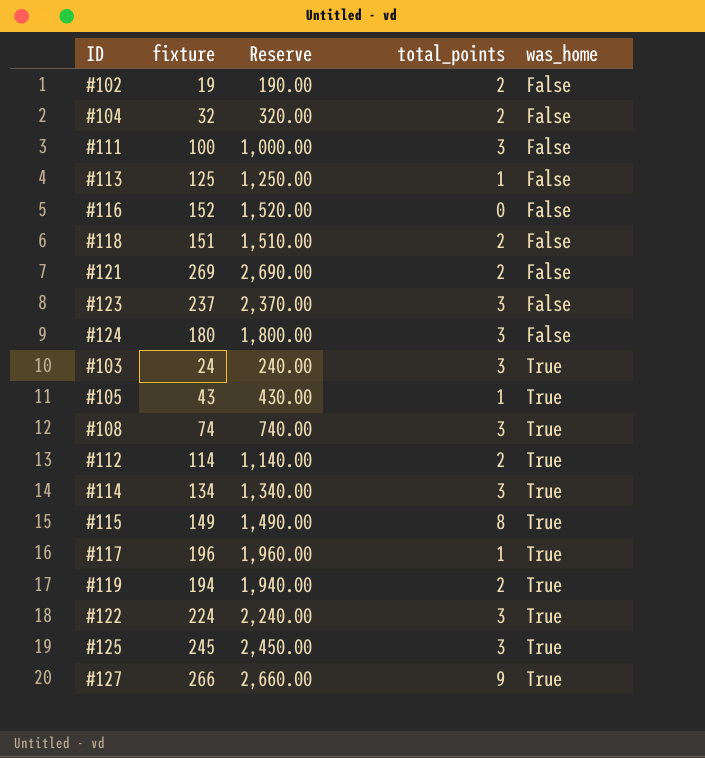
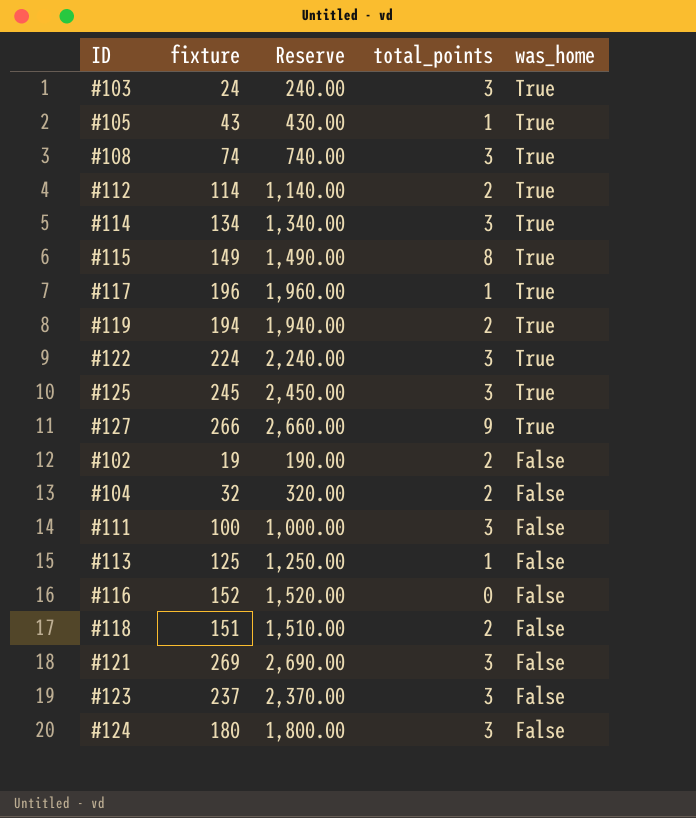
row order: was_home ascending -> was_home descending
#121 | total_points: 2 -> 3

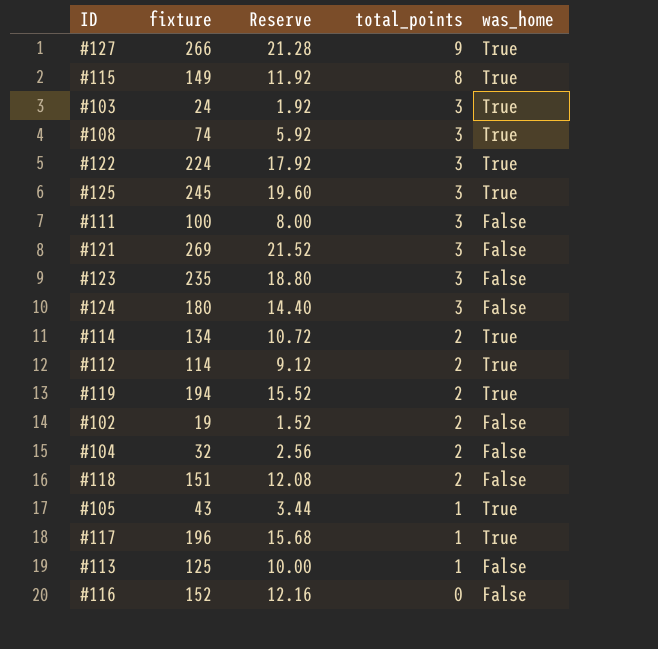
row order: was_home descending -> total_points descending
column Reserve | formula: [fixture] * 10 -> [fixture] * 0.08
#123 | fixture: 237 -> 235
#114 | total_points: 3 -> 2

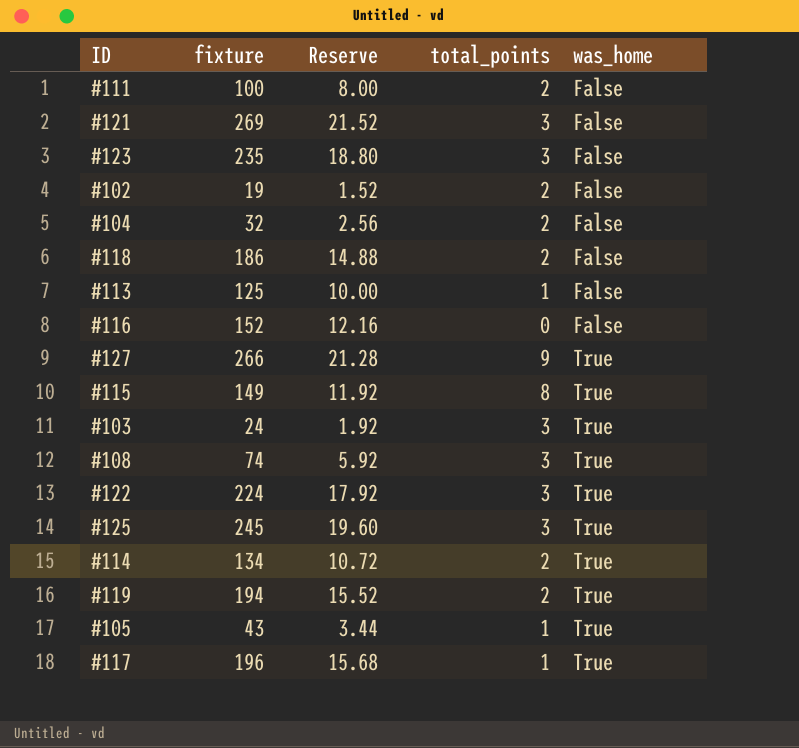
row order: total_points descending -> was_home ascending
row #124: 180 | 14.40 | 3 | False -> none
row #112: 114 | 9.12 | 2 | True -> none
#111 | total_points: 3 -> 2
#118 | fixture: 151 -> 186
#118 | Reserve: 12.08 -> 14.88

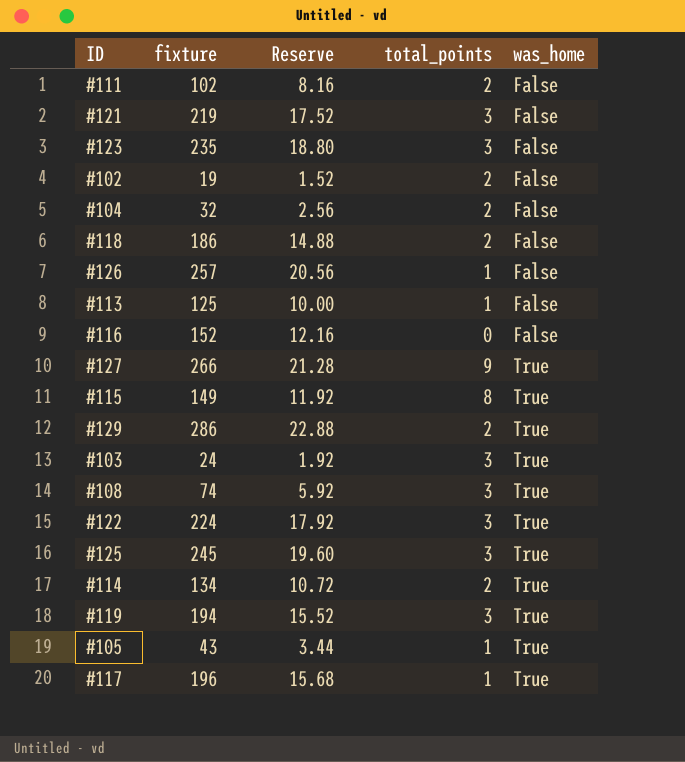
#111 | fixture: 100 -> 102
#111 | Reserve: 8.00 -> 8.16
#121 | fixture: 269 -> 219
#121 | Reserve: 21.52 -> 17.52
row #126: none -> 257 | 20.56 | 1 | False
row #129: none -> 286 | 22.88 | 2 | True
#119 | total_points: 2 -> 3

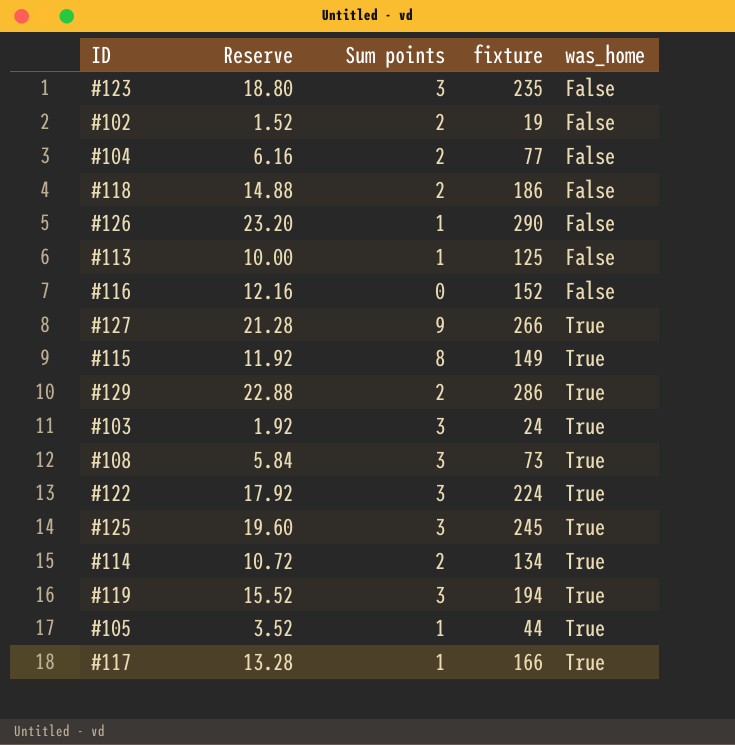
column name: total_points -> Sum points
column fixture | position: 2 -> 4
row #111: 102 | 8.16 | 2 | False -> none
row #121: 219 | 17.52 | 3 | False -> none
#104 | Reserve: 2.56 -> 6.16
#104 | fixture: 32 -> 77
#126 | Reserve: 20.56 -> 23.20
#126 | fixture: 257 -> 290
#108 | Reserve: 5.92 -> 5.84
#108 | fixture: 74 -> 73
#105 | Reserve: 3.44 -> 3.52
#105 | fixture: 43 -> 44
#117 | Reserve: 15.68 -> 13.28
#117 | fixture: 196 -> 166

